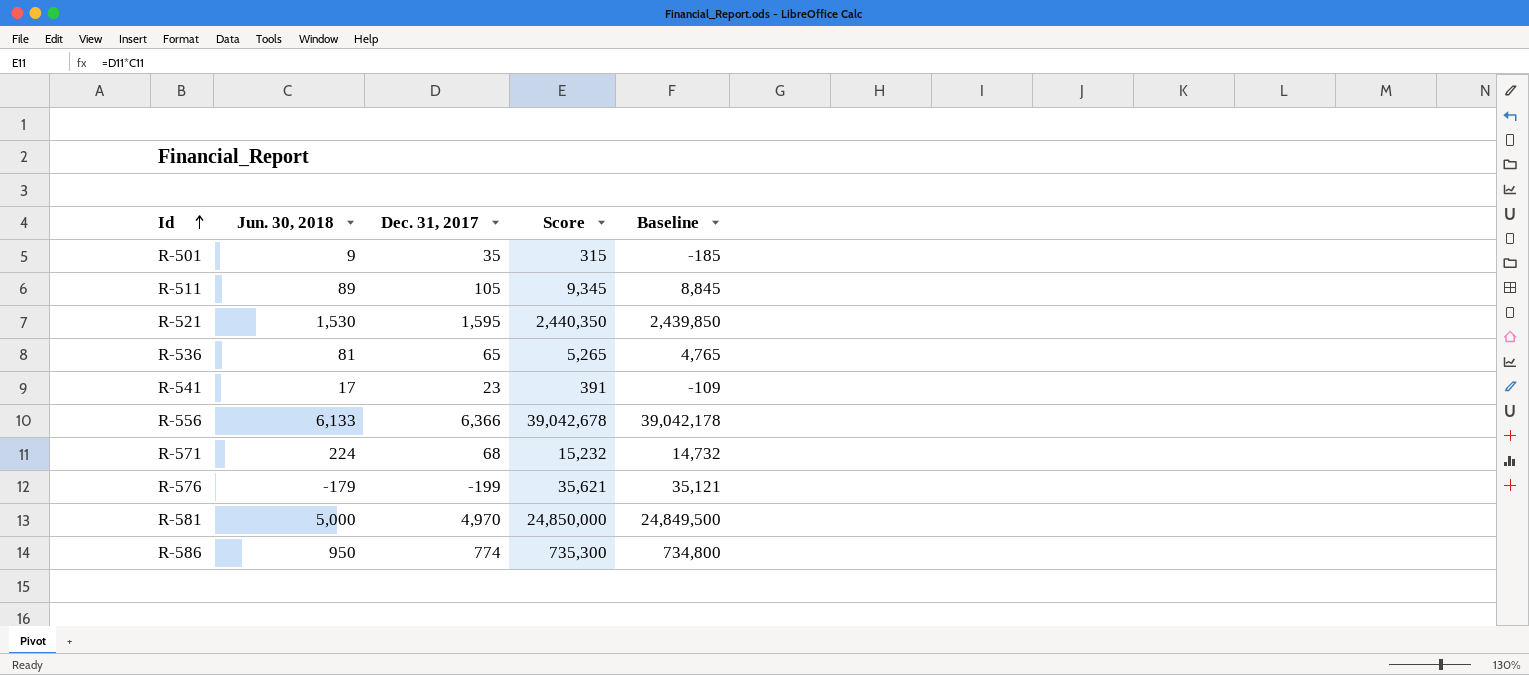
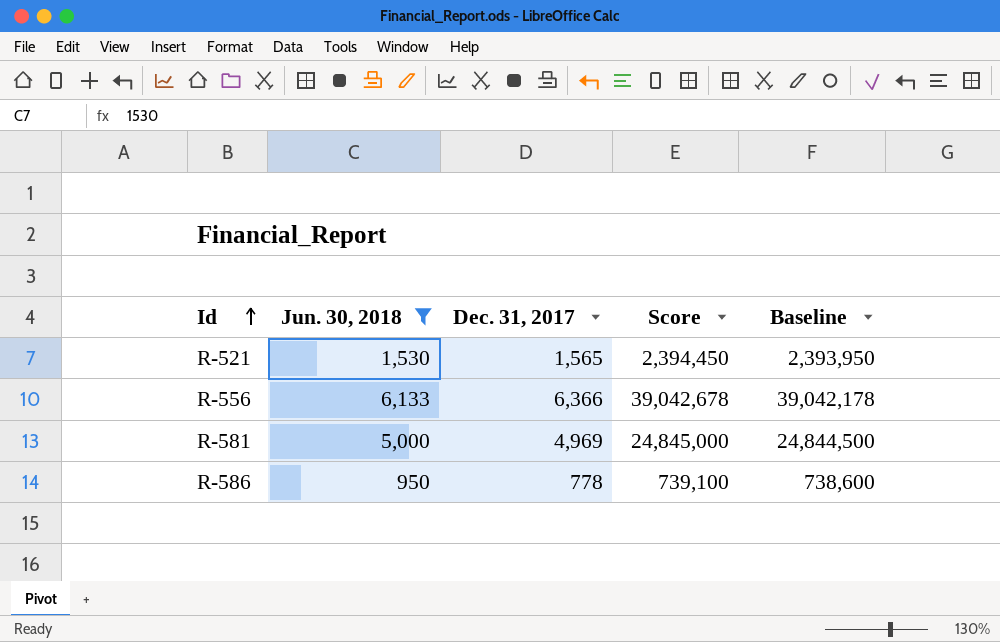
filter: none -> Jun. 30, 2018 >= 950
R-521 | Dec. 31, 2017: 1,595 -> 1,565
R-521 | Score: 2,440,350 -> 2,394,450
R-521 | Baseline: 2,439,850 -> 2,393,950
R-581 | Dec. 31, 2017: 4,970 -> 4,969
R-581 | Score: 24,850,000 -> 24,845,000
R-581 | Baseline: 24,849,500 -> 24,844,500
R-586 | Dec. 31, 2017: 774 -> 778
R-586 | Score: 735,300 -> 739,100
R-586 | Baseline: 734,800 -> 738,600

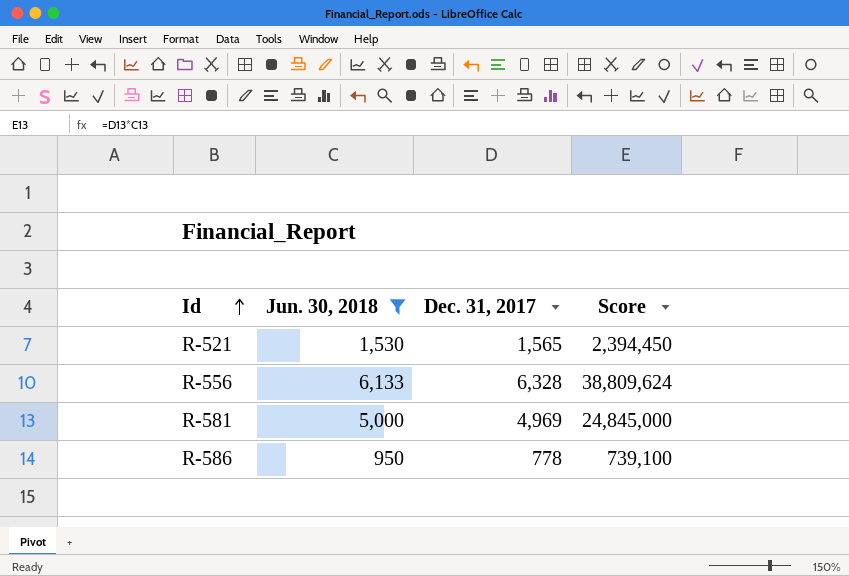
column Baseline | formula: [Score] - 500 -> none
R-556 | Dec. 31, 2017: 6,366 -> 6,328
R-556 | Score: 39,042,678 -> 38,809,624

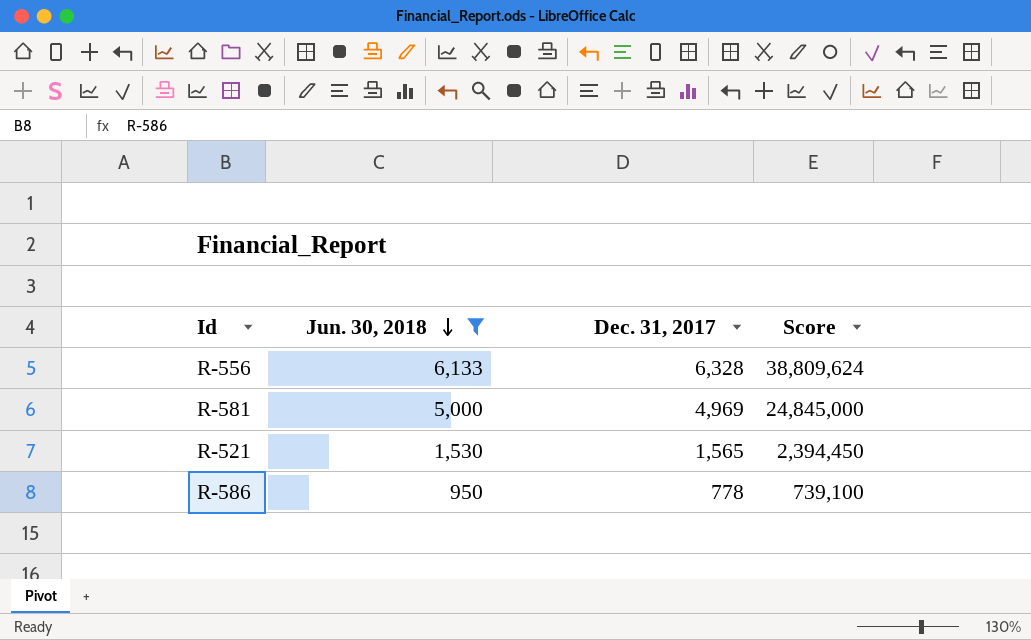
row order: Id ascending -> Jun. 30, 2018 descending

